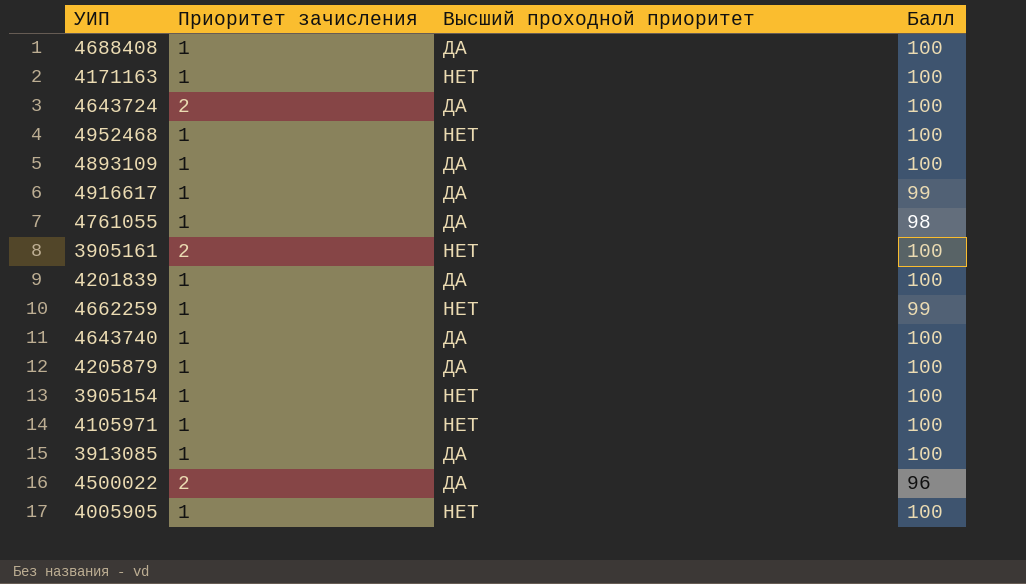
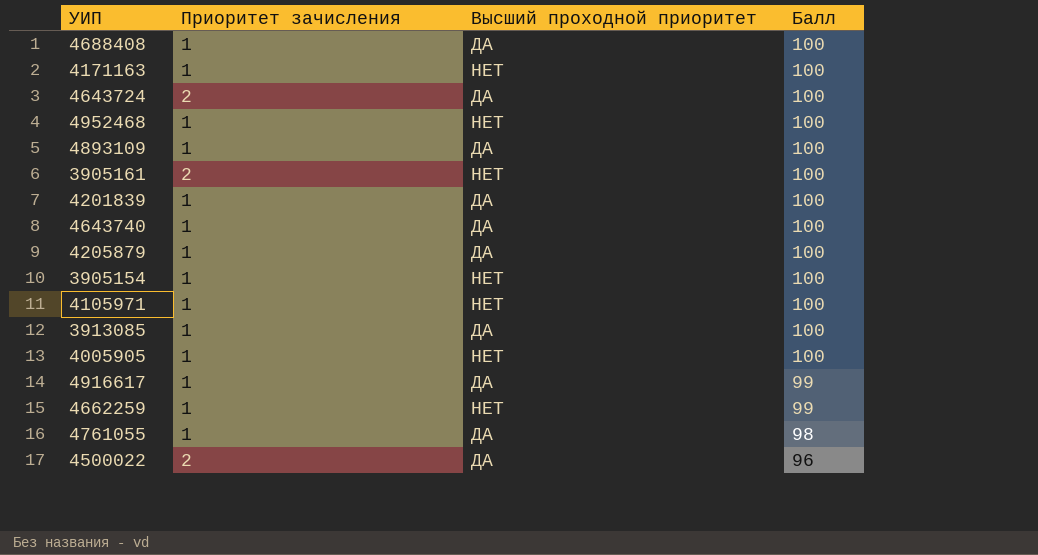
row order: none -> Балл descending

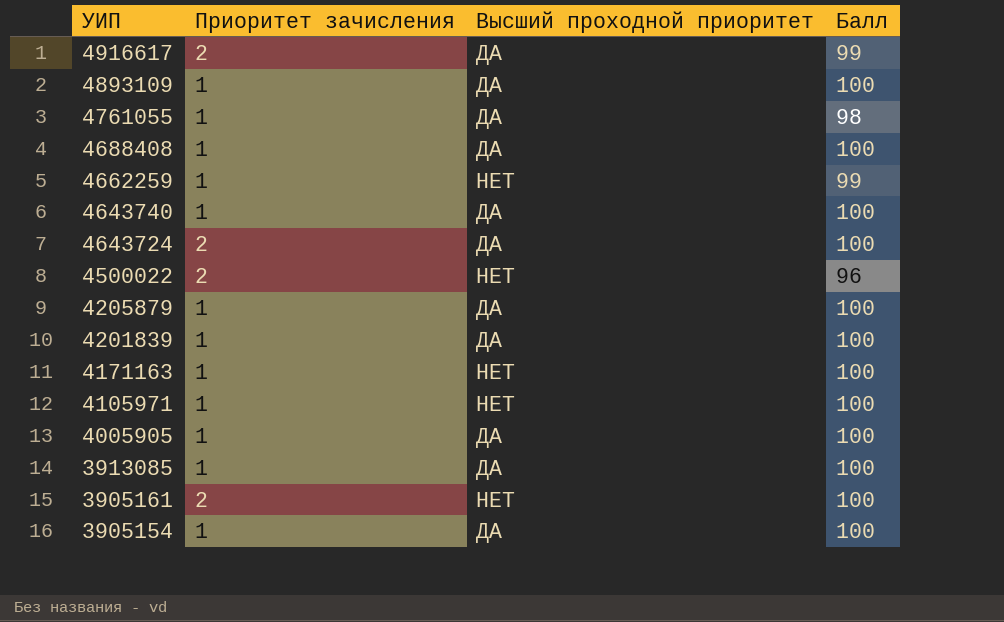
row order: Балл descending -> УИП descending
row 4952468: 1 | НЕТ | 100 -> none
4916617 | Приоритет зачисления: 1 -> 2
4500022 | Высший проходной приоритет: ДА -> НЕТ
4005905 | Высший проходной приоритет: НЕТ -> ДА
3905154 | Высший проходной приоритет: НЕТ -> ДА

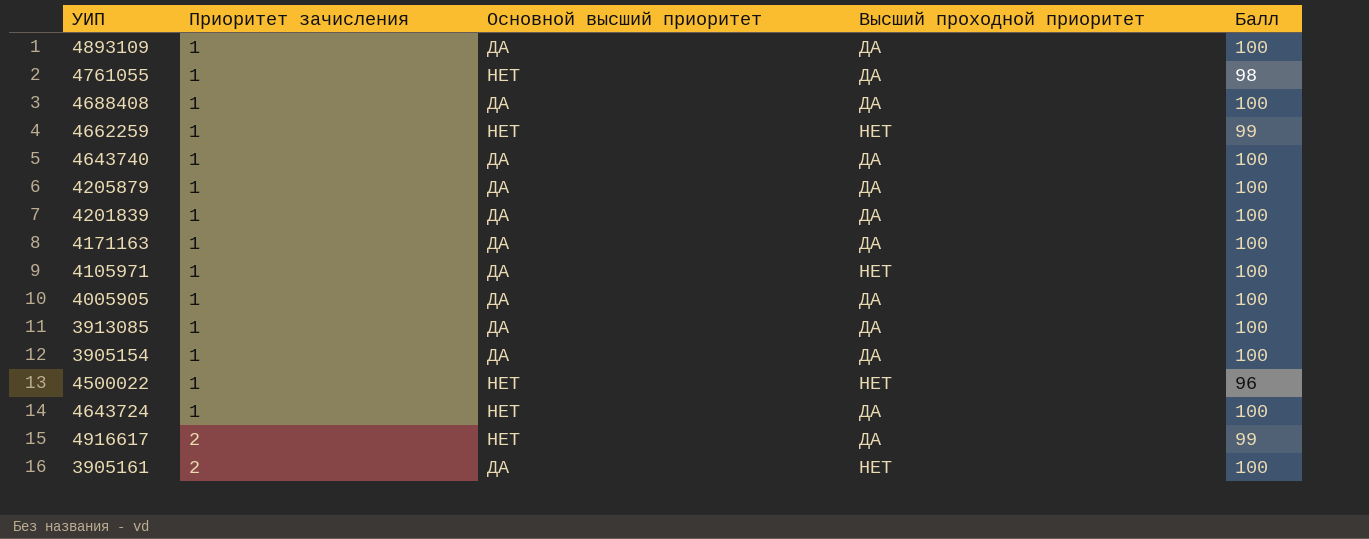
row order: УИП descending -> Приоритет зачисления ascending
column Основной высший приоритет | position: none -> 3
4171163 | Высший проходной приоритет: НЕТ -> ДА
4500022 | Приоритет зачисления: 2 -> 1
4643724 | Приоритет зачисления: 2 -> 1

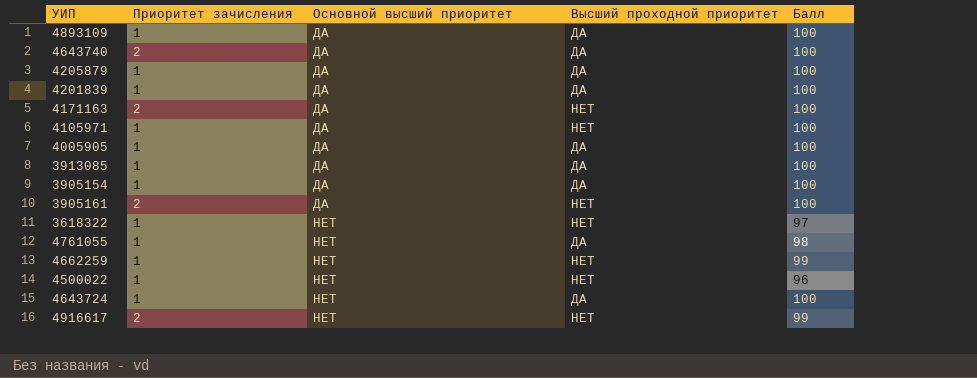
row order: Приоритет зачисления ascending -> Основной высший приоритет ascending
row 4688408: 1 | ДА | ДА | 100 -> none
4643740 | Приоритет зачисления: 1 -> 2
4171163 | Приоритет зачисления: 1 -> 2
4171163 | Высший проходной приоритет: ДА -> НЕТ
row 3618322: none -> 1 | НЕТ | НЕТ | 97
4916617 | Высший проходной приоритет: ДА -> НЕТ

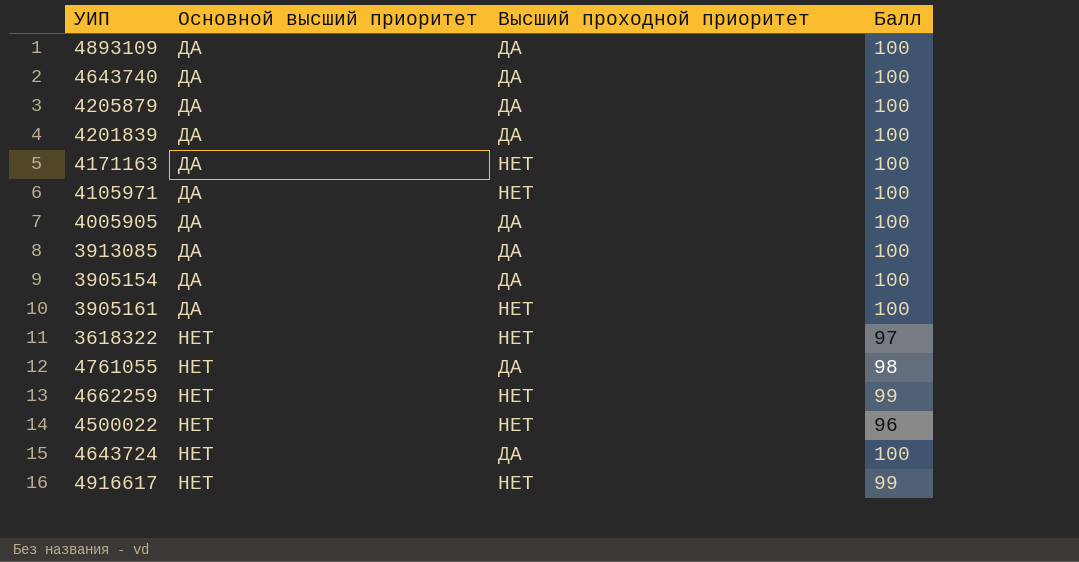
column Приоритет зачисления | position: 2 -> none

